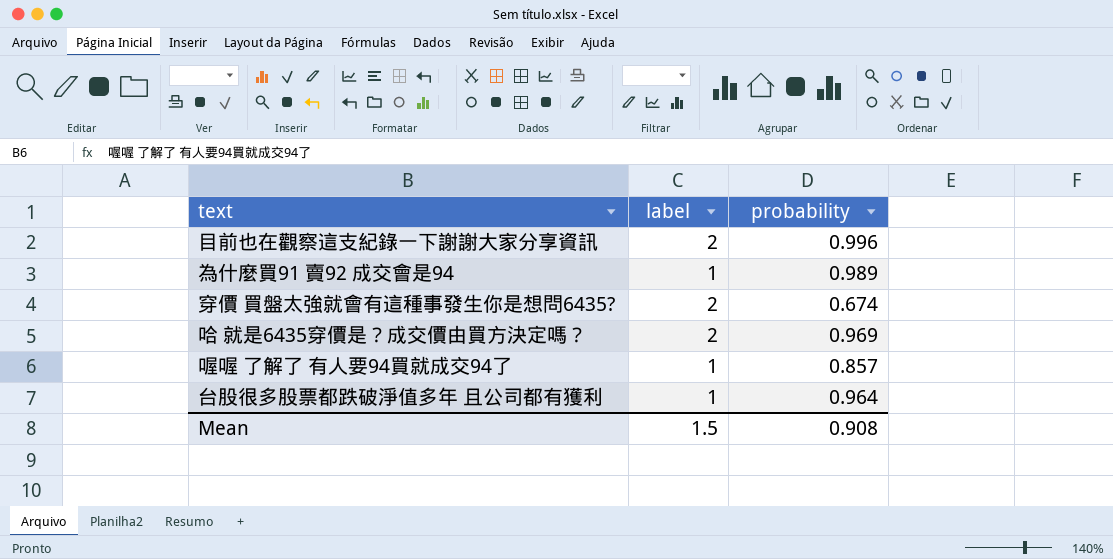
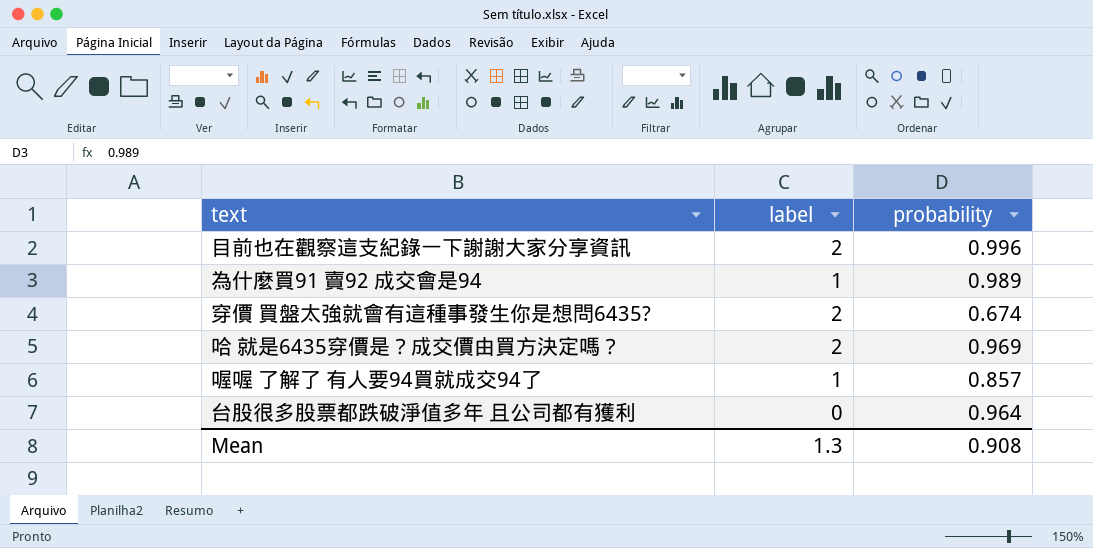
台股很多股票都跌破淨值多年 且公司都有獲利 | label: 1 -> 0
Mean | label: 1.5 -> 1.3

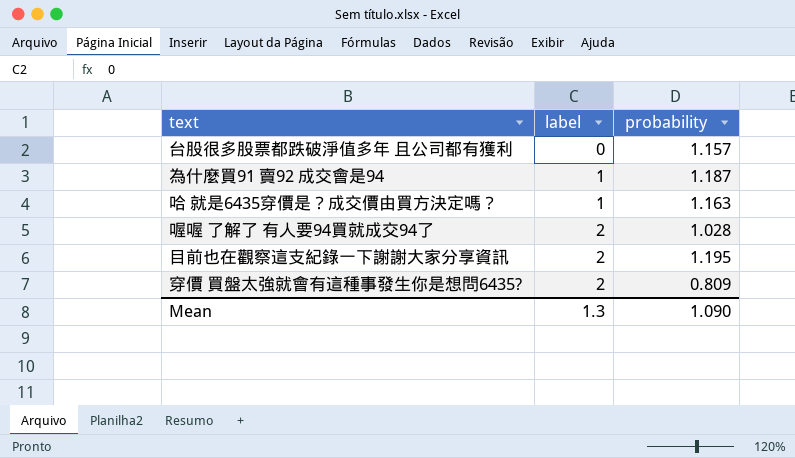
row order: none -> label ascending
台股很多股票都跌破淨值多年 且公司都有獲利 | probability: 0.964 -> 1.157
為什麼買91 賣92 成交會是94 | probability: 0.989 -> 1.187
哈 就是6435穿價是？成交價由買方決定嗎？ | label: 2 -> 1
哈 就是6435穿價是？成交價由買方決定嗎？ | probability: 0.969 -> 1.163
喔喔 了解了 有人要94買就成交94了 | label: 1 -> 2
喔喔 了解了 有人要94買就成交94了 | probability: 0.857 -> 1.028
目前也在觀察這支紀錄一下謝謝大家分享資訊 | probability: 0.996 -> 1.195
穿價 買盤太強就會有這種事發生你是想問6435? | probability: 0.674 -> 0.809
Mean | probability: 0.908 -> 1.090

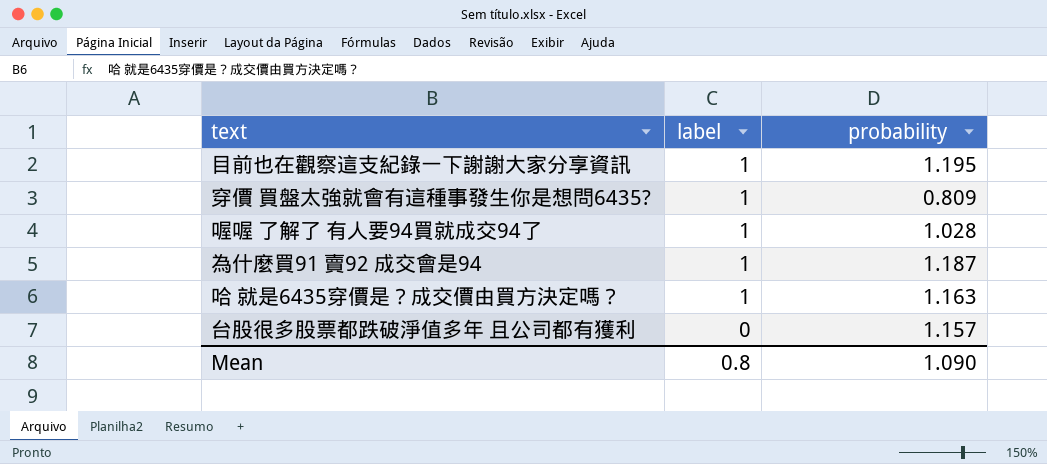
row order: label ascending -> label descending
目前也在觀察這支紀錄一下謝謝大家分享資訊 | label: 2 -> 1
穿價 買盤太強就會有這種事發生你是想問6435? | label: 2 -> 1
喔喔 了解了 有人要94買就成交94了 | label: 2 -> 1
Mean | label: 1.3 -> 0.8

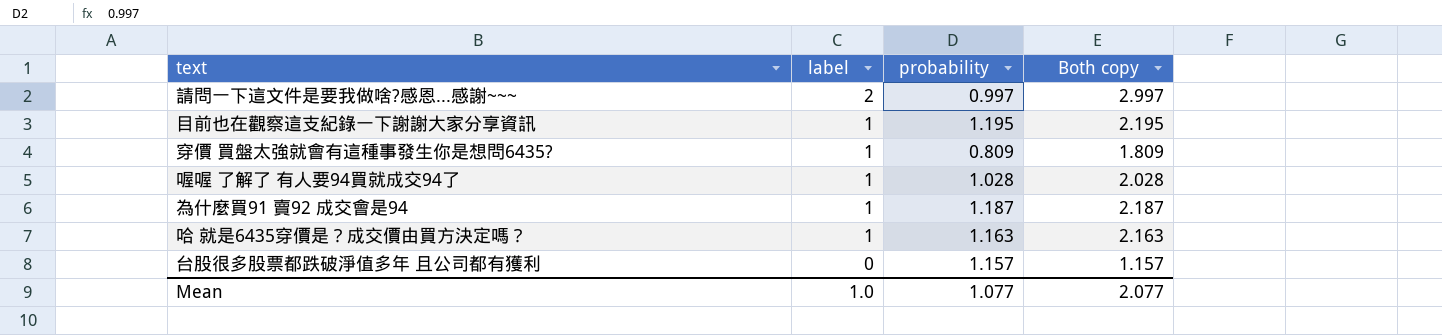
column Both copy | formula: none -> [label] + [probability]
row 請問一下這文件是要我做啥?感恩...感謝~~~: none -> 2 | 0.997 | 2.997
Mean | label: 0.8 -> 1.0
Mean | probability: 1.090 -> 1.077

